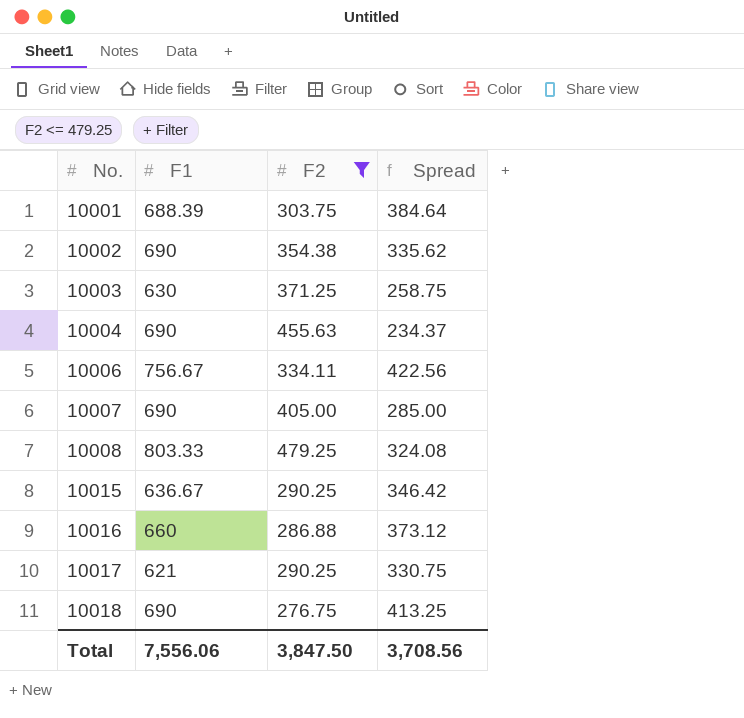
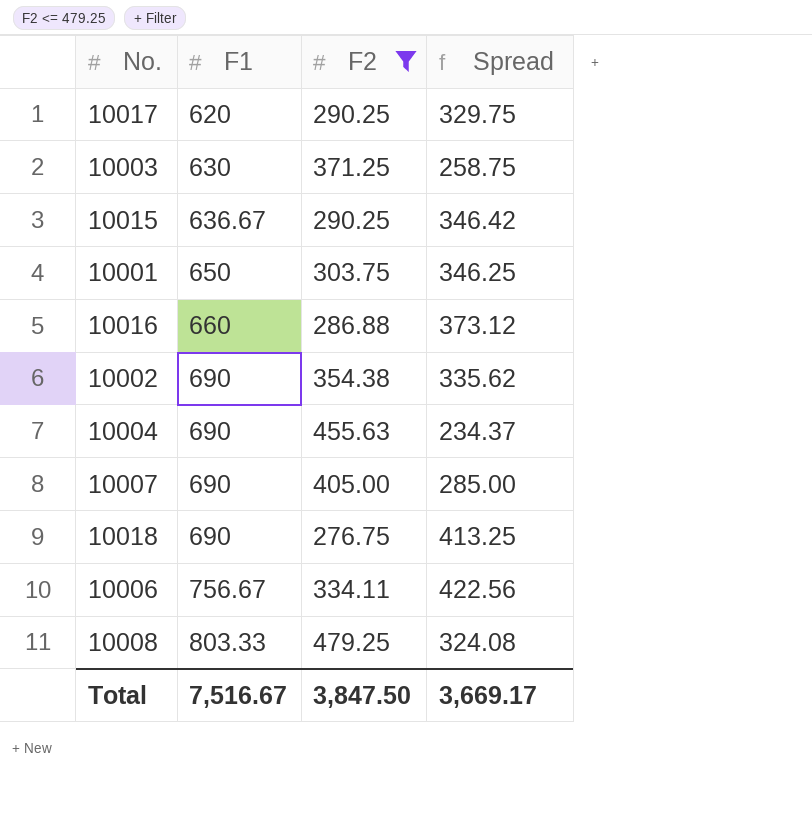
row order: No. ascending -> F1 ascending
10017 | F1: 621 -> 620
10017 | Spread: 330.75 -> 329.75
10001 | F1: 688.39 -> 650
10001 | Spread: 384.64 -> 346.25
Total | F1: 7,556.06 -> 7,516.67
Total | Spread: 3,708.56 -> 3,669.17

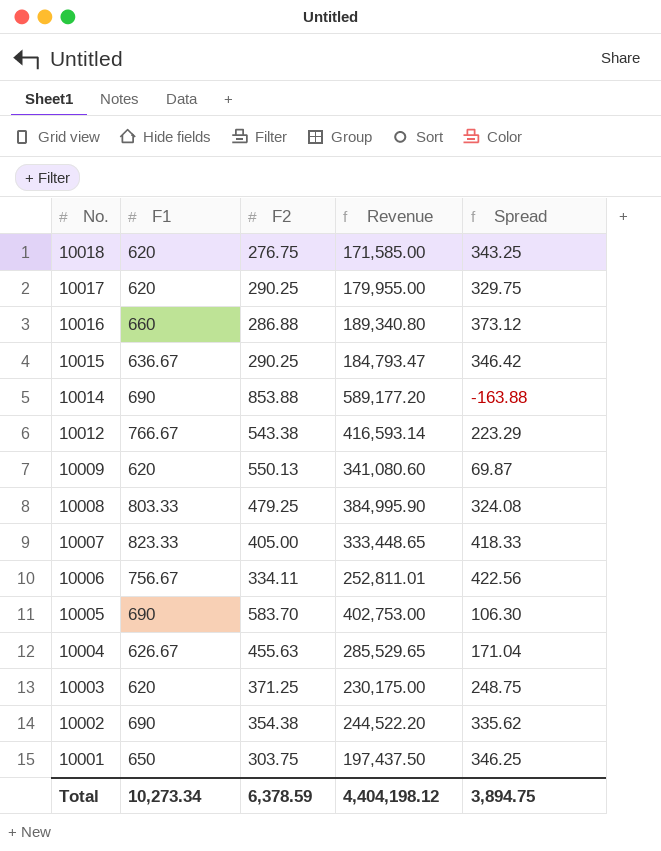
filter: F2 <= 479.25 -> none
row order: F1 ascending -> No. descending
column Revenue | formula: none -> [F1] * [F2]
10018 | F1: 690 -> 620
10018 | Spread: 413.25 -> 343.25
10007 | F1: 690 -> 823.33
10007 | Spread: 285.00 -> 418.33
10004 | F1: 690 -> 626.67
10004 | Spread: 234.37 -> 171.04
10003 | F1: 630 -> 620
10003 | Spread: 258.75 -> 248.75
Total | F1: 7,516.67 -> 10,273.34
Total | F2: 3,847.50 -> 6,378.59
Total | Spread: 3,669.17 -> 3,894.75

